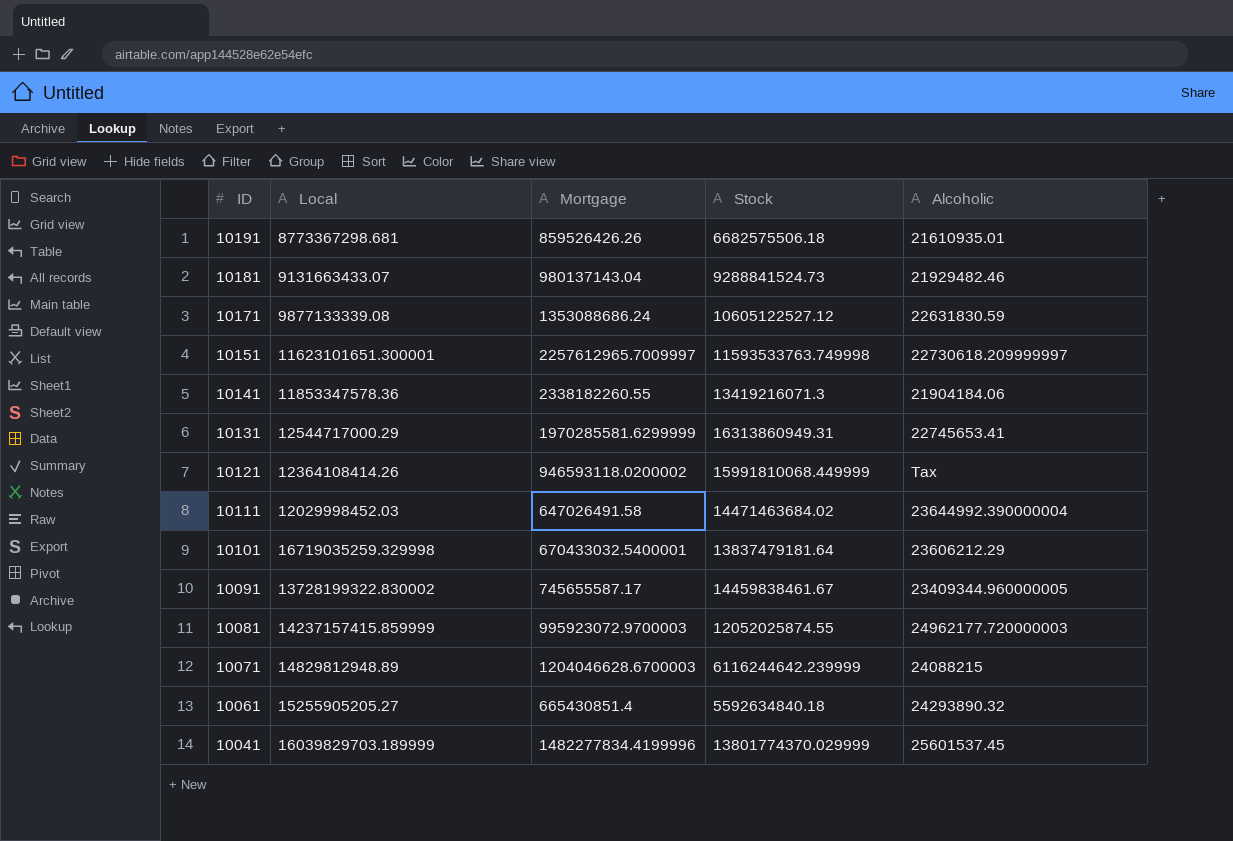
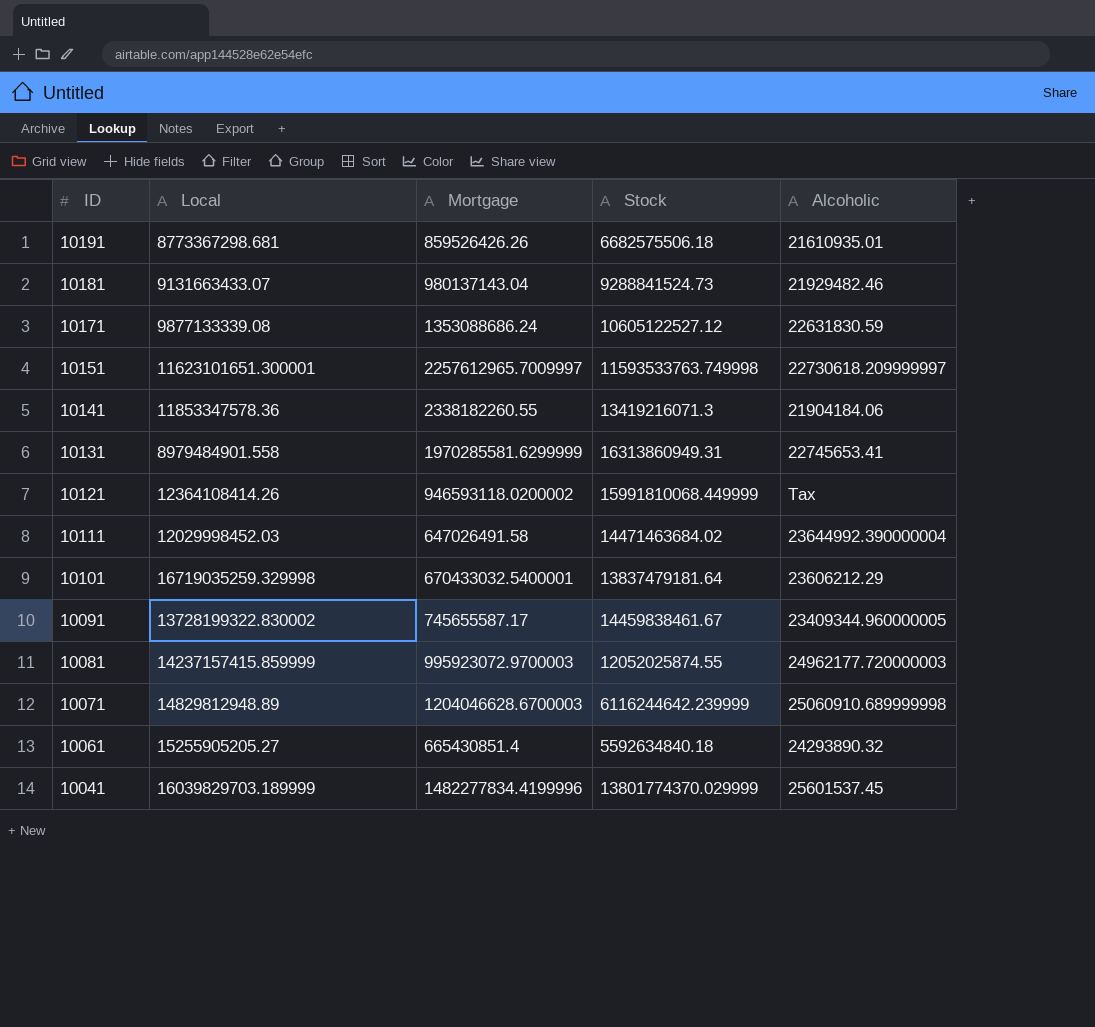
10131 | Local: 12544717000.29 -> 8979484901.558
10071 | Alcoholic: 24088215 -> 25060910.689999998

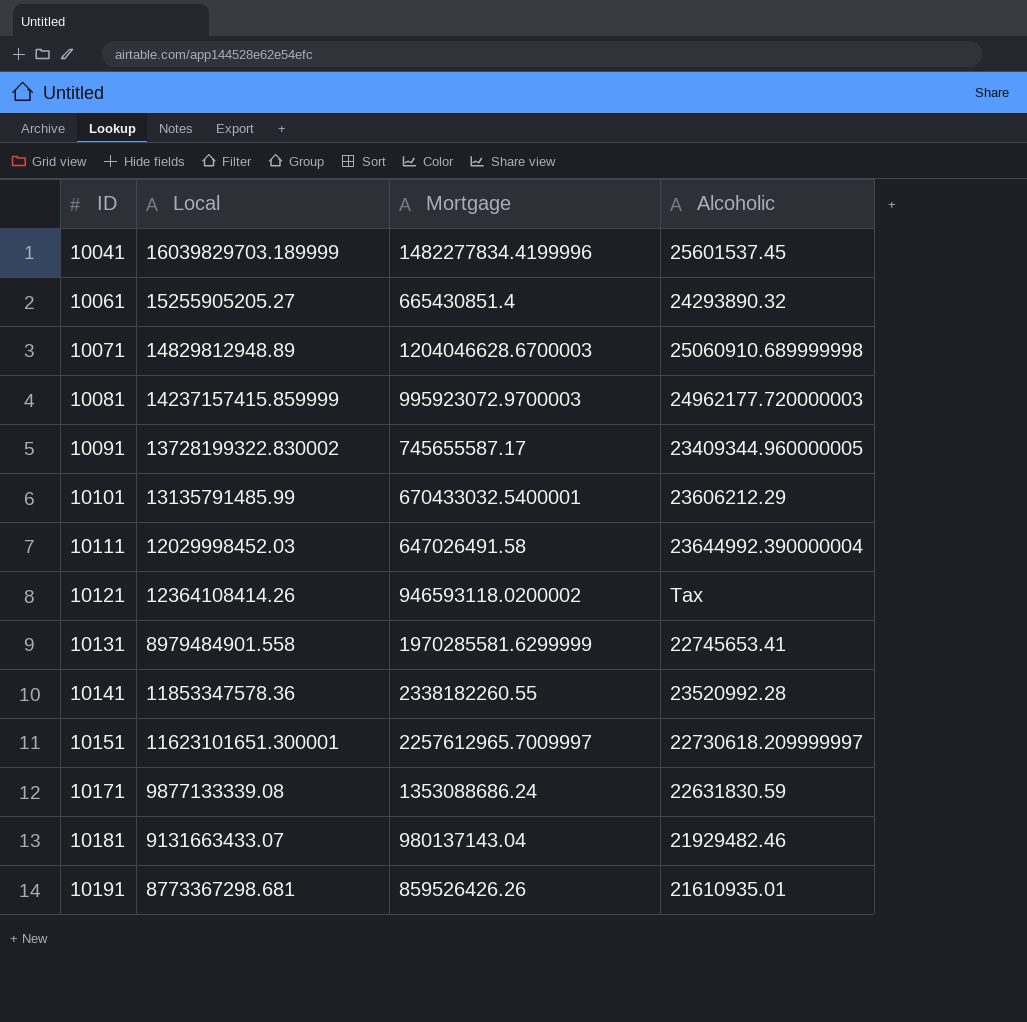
row order: ID descending -> ID ascending
column Stock | position: 4 -> none
10101 | Local: 16719035259.329998 -> 13135791485.99
10141 | Alcoholic: 21904184.06 -> 23520992.28

